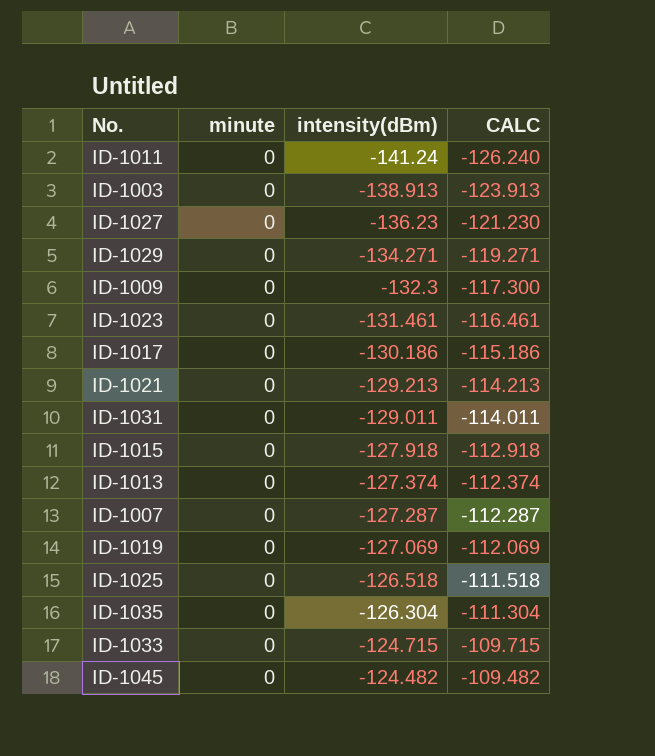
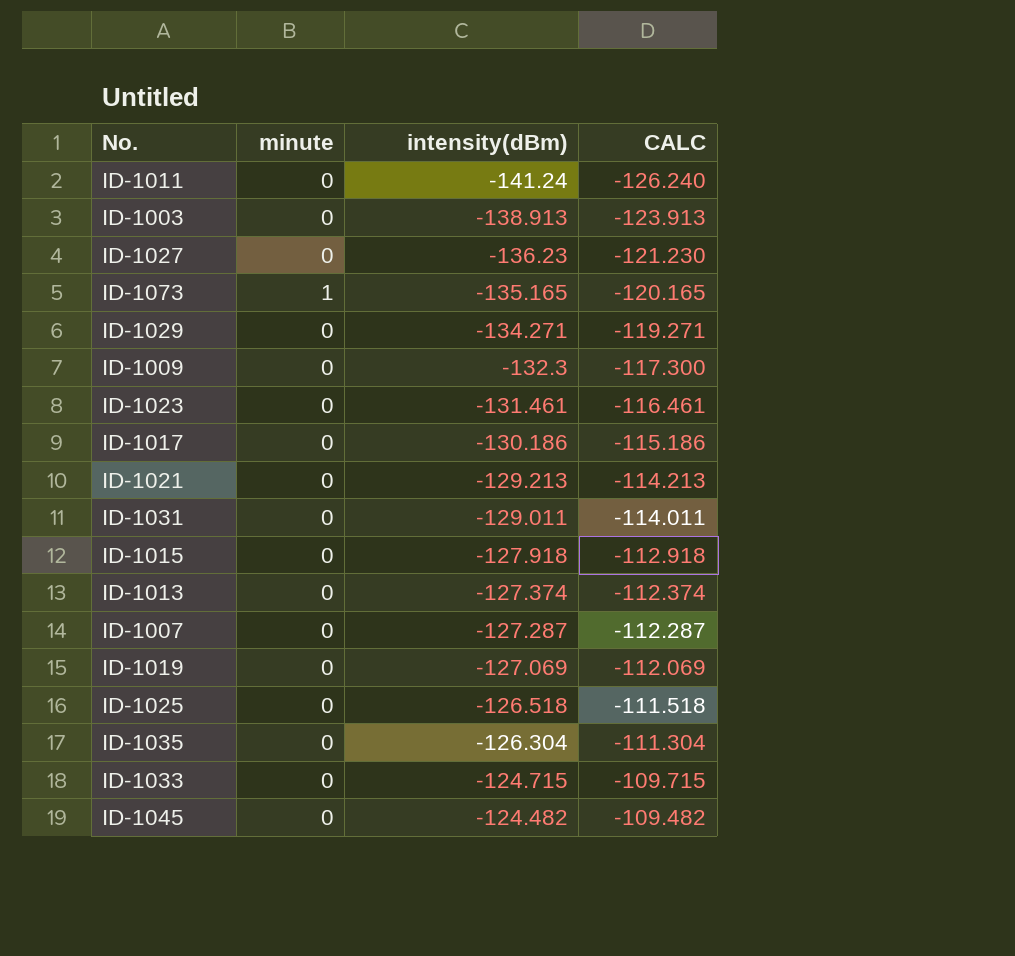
row ID-1073: none -> 1 | -135.165 | -120.165

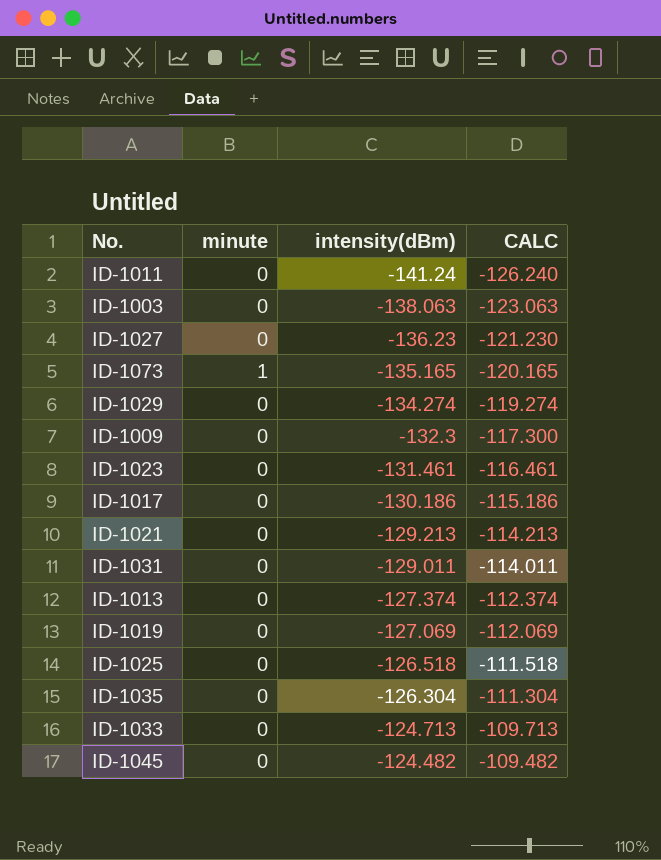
row ID-1015: 0 | -127.918 | -112.918 -> none
row ID-1007: 0 | -127.287 | -112.287 -> none
ID-1003 | intensity(dBm): -138.913 -> -138.063
ID-1003 | CALC: -123.913 -> -123.063
ID-1029 | intensity(dBm): -134.271 -> -134.274
ID-1029 | CALC: -119.271 -> -119.274
ID-1033 | intensity(dBm): -124.715 -> -124.713
ID-1033 | CALC: -109.715 -> -109.713

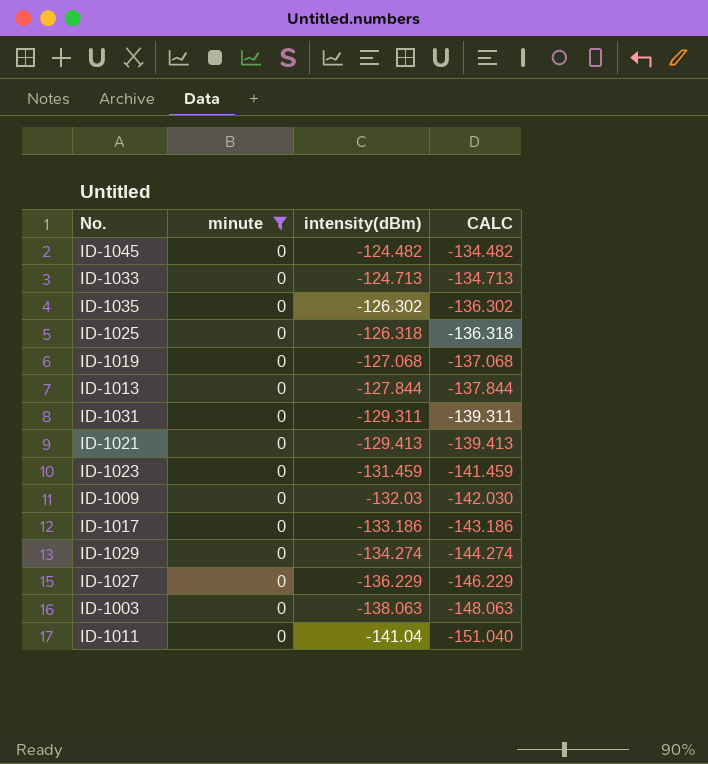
filter: none -> minute = 0
row order: intensity(dBm) ascending -> intensity(dBm) descending
column CALC | formula: [intensity(dBm)] + 15 -> [intensity(dBm)] - 10
ID-1035 | intensity(dBm): -126.304 -> -126.302
ID-1025 | intensity(dBm): -126.518 -> -126.318
ID-1019 | intensity(dBm): -127.069 -> -127.068
ID-1013 | intensity(dBm): -127.374 -> -127.844
ID-1031 | intensity(dBm): -129.011 -> -129.311
ID-1021 | intensity(dBm): -129.213 -> -129.413
ID-1023 | intensity(dBm): -131.461 -> -131.459
ID-1009 | intensity(dBm): -132.3 -> -132.03
ID-1017 | intensity(dBm): -130.186 -> -133.186
ID-1027 | intensity(dBm): -136.23 -> -136.229
ID-1011 | intensity(dBm): -141.24 -> -141.04

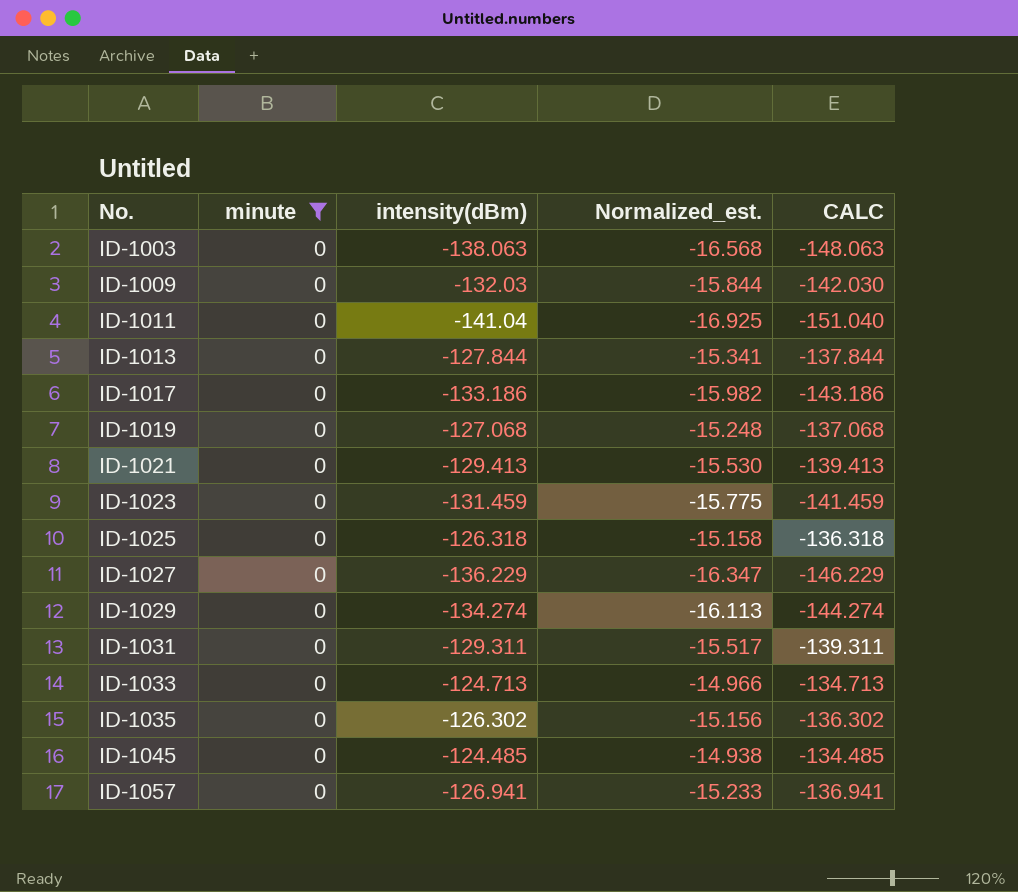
row order: intensity(dBm) descending -> No. ascending
column Normalized_est. | formula: none -> [intensity(dBm)] * 0.12
ID-1045 | intensity(dBm): -124.482 -> -124.485
ID-1045 | CALC: -134.482 -> -134.485
row ID-1057: none -> 0 | -126.941 | -15.233 | -136.941

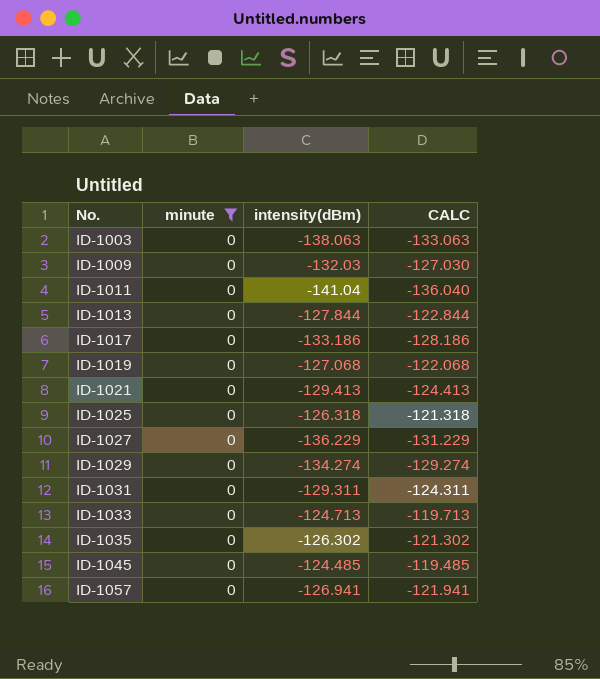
column Normalized_est. | formula: [intensity(dBm)] * 0.12 -> none
column CALC | formula: [intensity(dBm)] - 10 -> [intensity(dBm)] + 5
row ID-1023: 0 | -131.459 | -15.775 | -141.459 -> none

